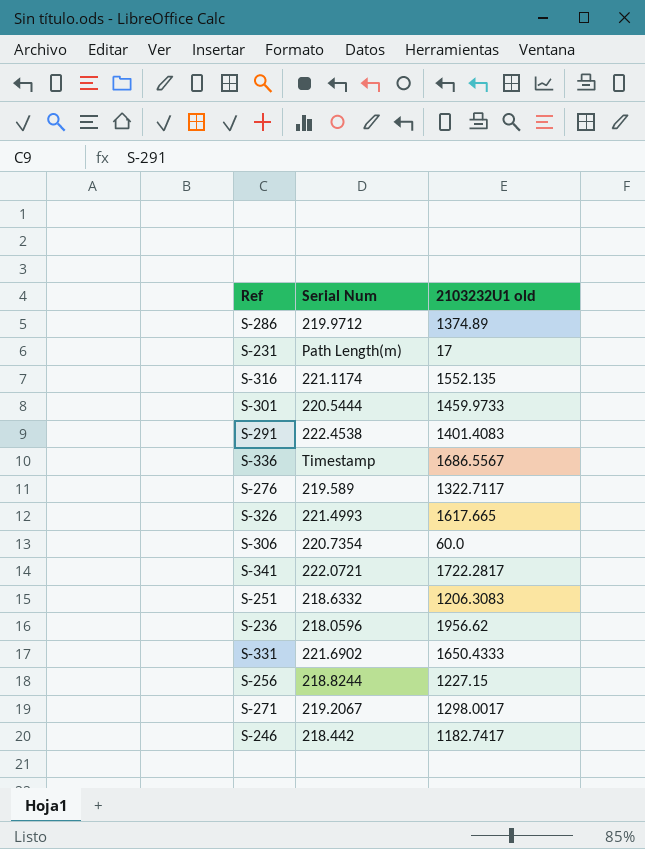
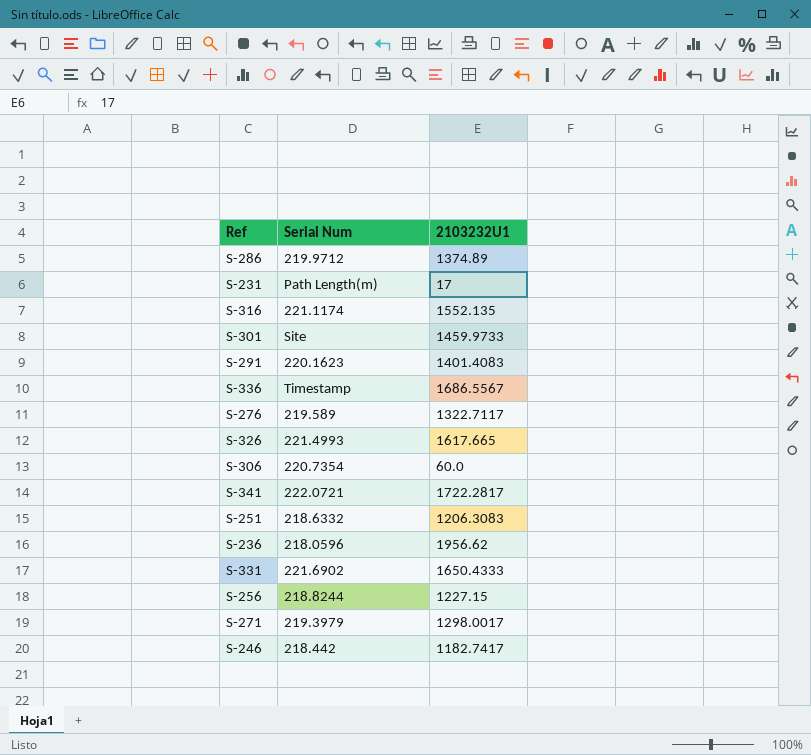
column name: 2103232U1 old -> 2103232U1
S-301 | Serial Num: 220.5444 -> Site
S-291 | Serial Num: 222.4538 -> 220.1623
S-271 | Serial Num: 219.2067 -> 219.3979

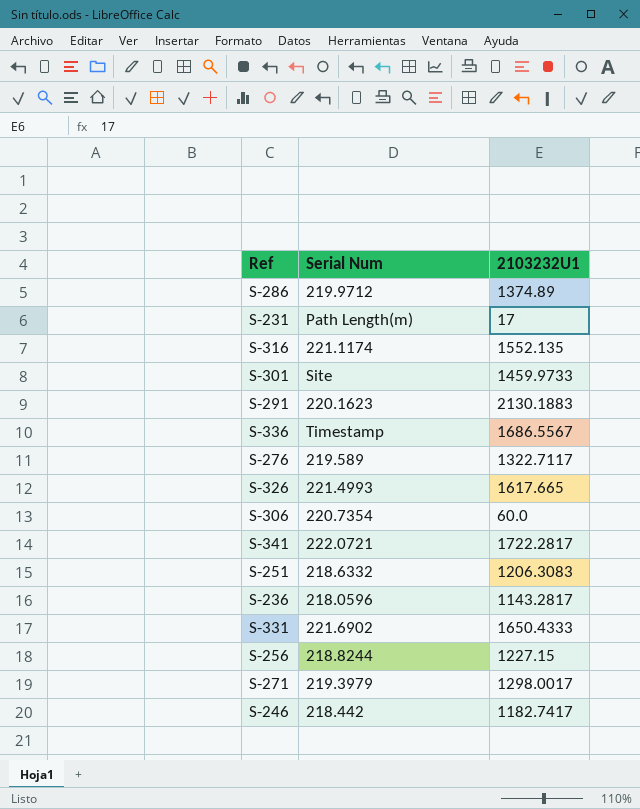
S-291 | 2103232U1: 1401.4083 -> 2130.1883
S-236 | 2103232U1: 1956.62 -> 1143.2817

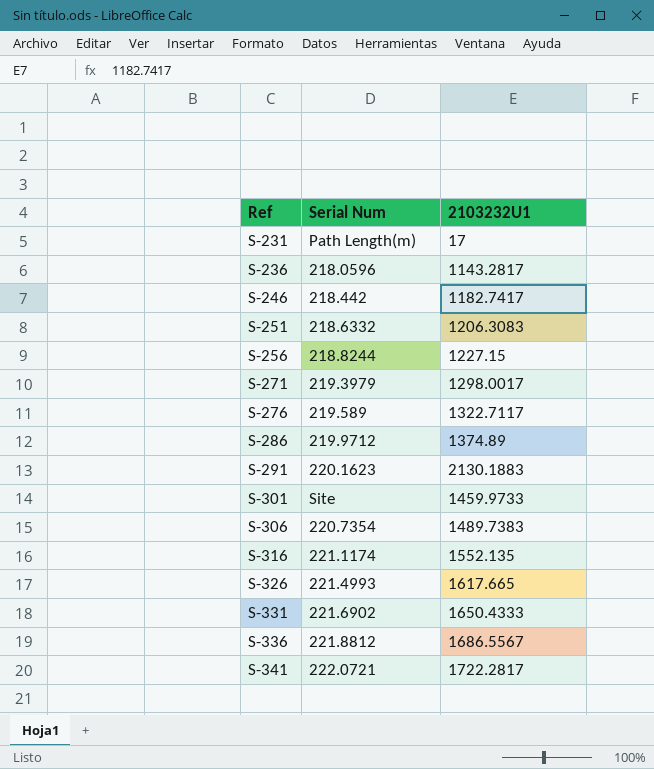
row order: none -> Ref ascending
S-306 | 2103232U1: 60.0 -> 1489.7383
S-336 | Serial Num: Timestamp -> 221.8812

